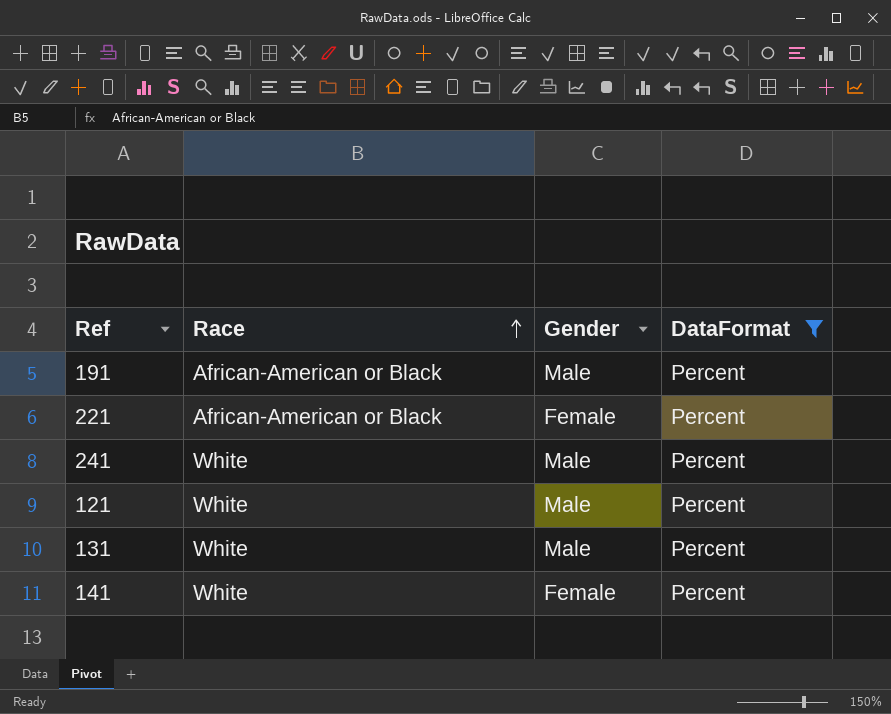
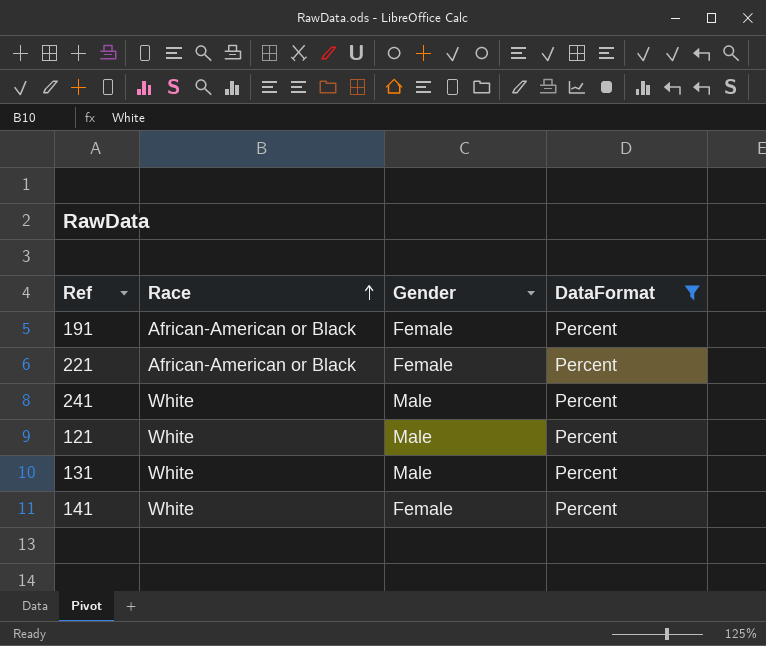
191 | Gender: Male -> Female

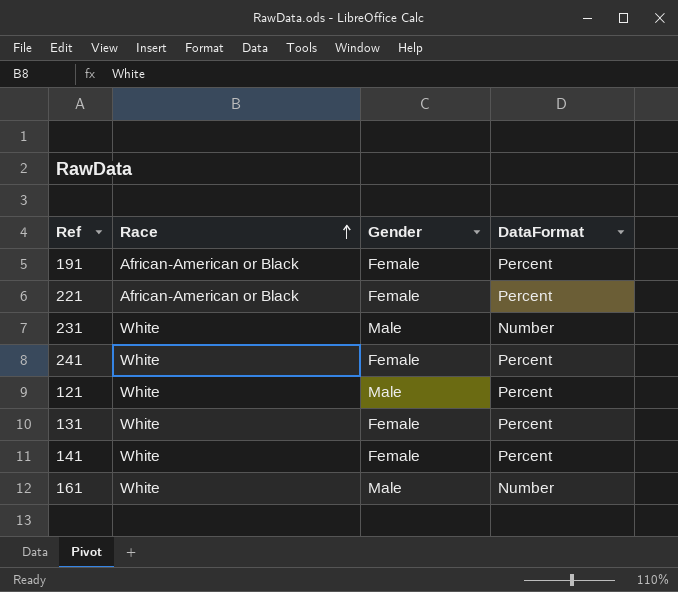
filter: DataFormat = Percent -> none
241 | Gender: Male -> Female
131 | Gender: Male -> Female

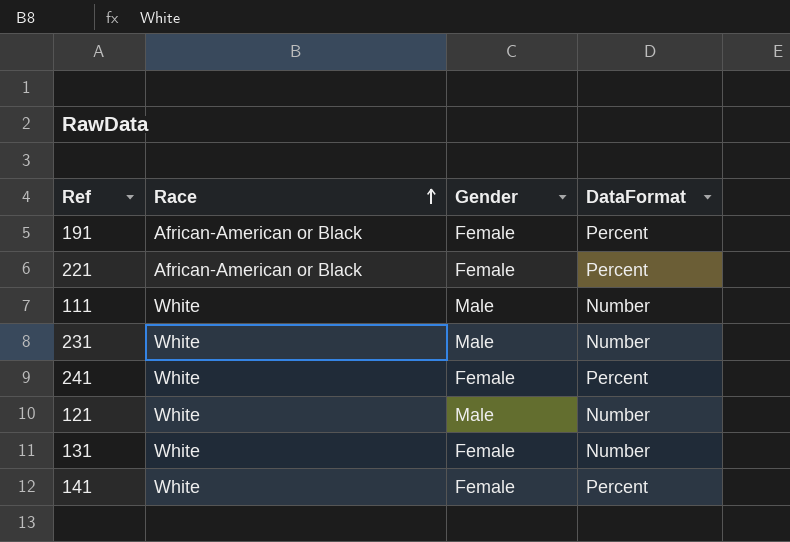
row 161: White | Male | Number -> none
row 111: none -> White | Male | Number
121 | DataFormat: Percent -> Number
131 | DataFormat: Percent -> Number

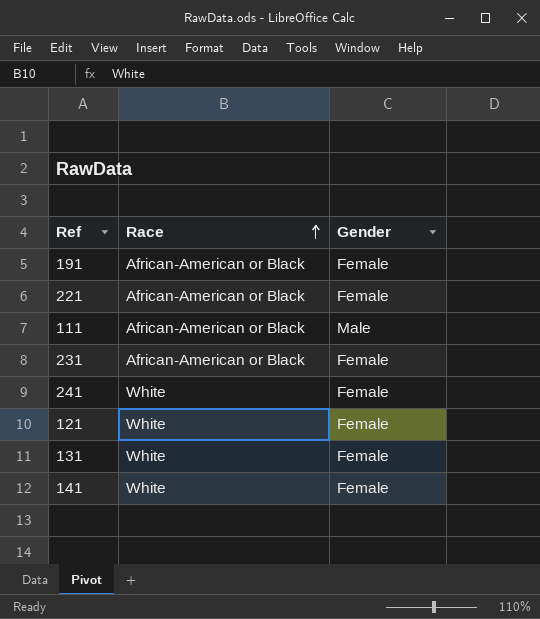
column DataFormat | position: 4 -> none
111 | Race: White -> African-American or Black
231 | Race: White -> African-American or Black
231 | Gender: Male -> Female
121 | Gender: Male -> Female

